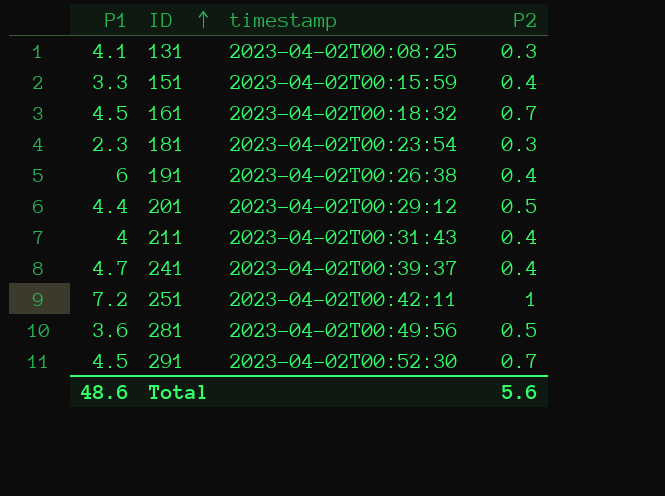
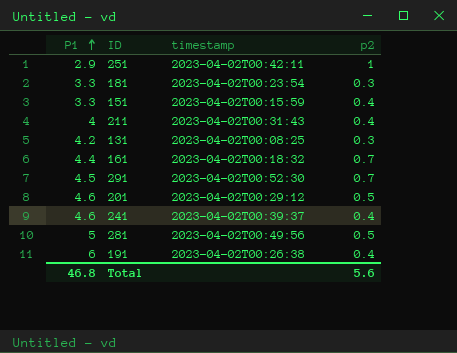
row order: ID ascending -> P1 ascending
column name: P2 -> p2
251 | P1: 7.2 -> 2.9
181 | P1: 2.3 -> 3.3
131 | P1: 4.1 -> 4.2
161 | P1: 4.5 -> 4.4
201 | P1: 4.4 -> 4.6
241 | P1: 4.7 -> 4.6
281 | P1: 3.6 -> 5
Total | P1: 48.6 -> 46.8

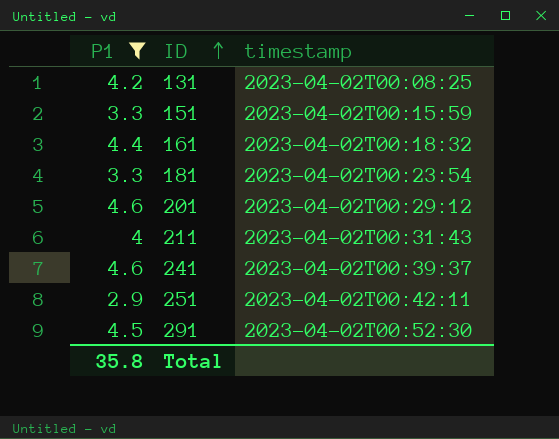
filter: none -> P1 <= 4.6
row order: P1 ascending -> ID ascending
column p2 | position: 4 -> none
Total | P1: 46.8 -> 35.8

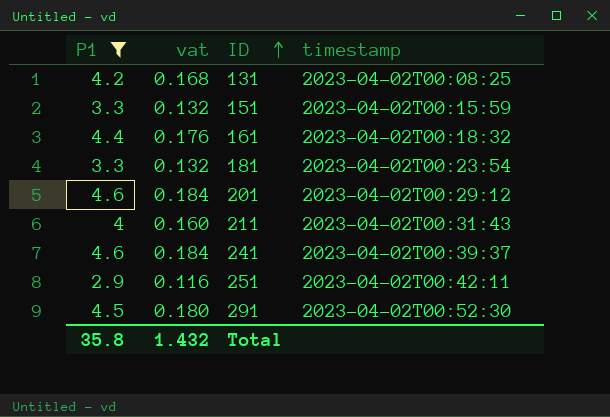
column vat | formula: none -> [P1] * 0.04

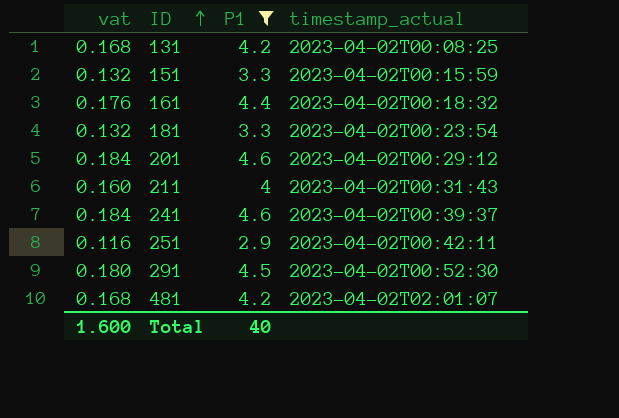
column P1 | position: 1 -> 3
column name: timestamp -> timestamp_actual
row 481: none -> 0.168 | 4.2 | 2023-04-02T02:01:07
Total | vat: 1.432 -> 1.600
Total | P1: 35.8 -> 40

